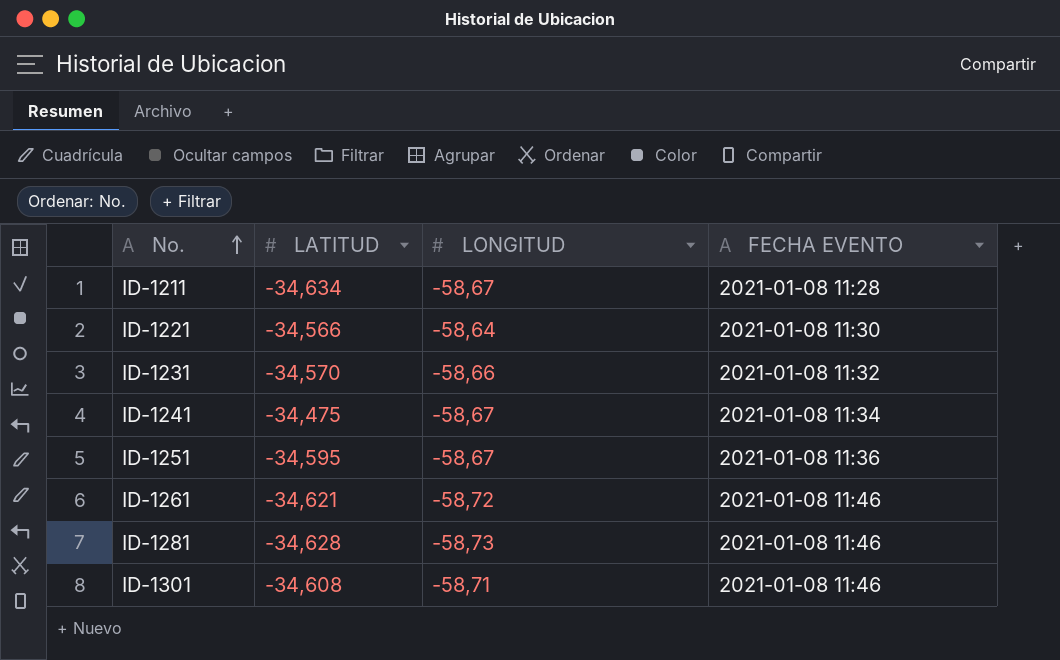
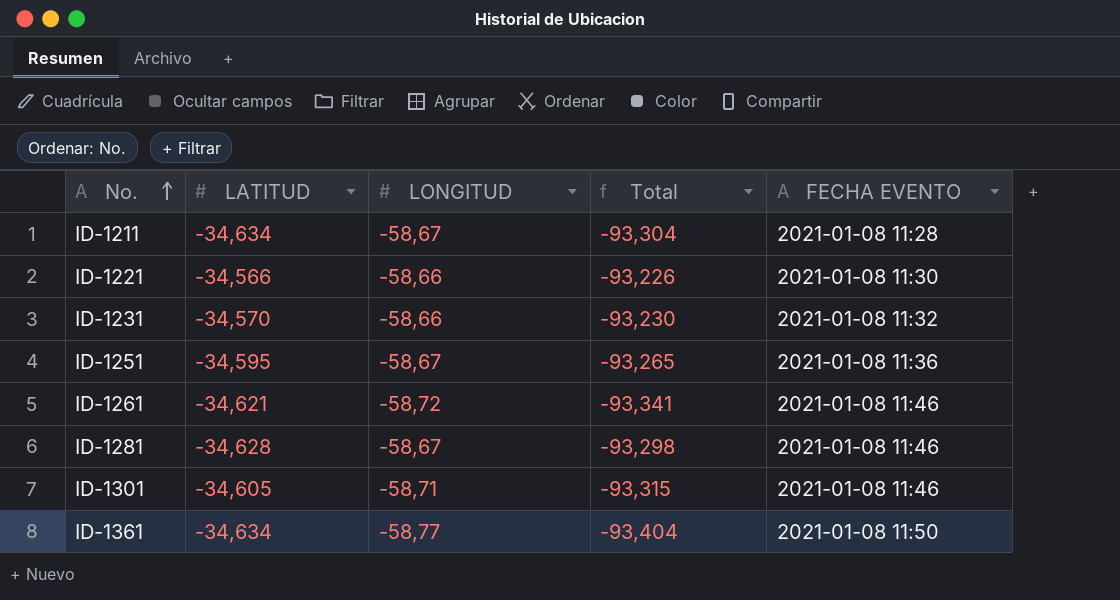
column Total | formula: none -> [LATITUD] + [LONGITUD]
row ID-1241: -34,475 | -58,67 | 2021-01-08 11:34 -> none
ID-1221 | LONGITUD: -58,64 -> -58,66
ID-1281 | LONGITUD: -58,73 -> -58,67
ID-1301 | LATITUD: -34,608 -> -34,605
row ID-1361: none -> -34,634 | -58,77 | -93,404 | 2021-01-08 11:50

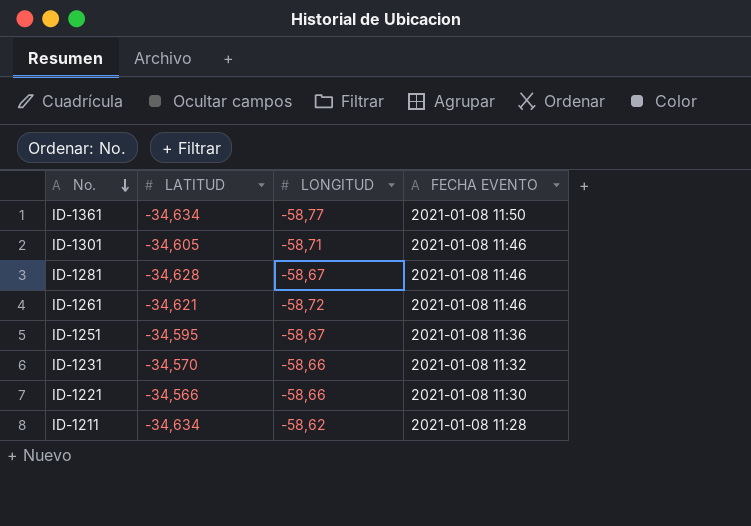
row order: No. ascending -> No. descending
column Total | formula: [LATITUD] + [LONGITUD] -> none
ID-1211 | LONGITUD: -58,67 -> -58,62

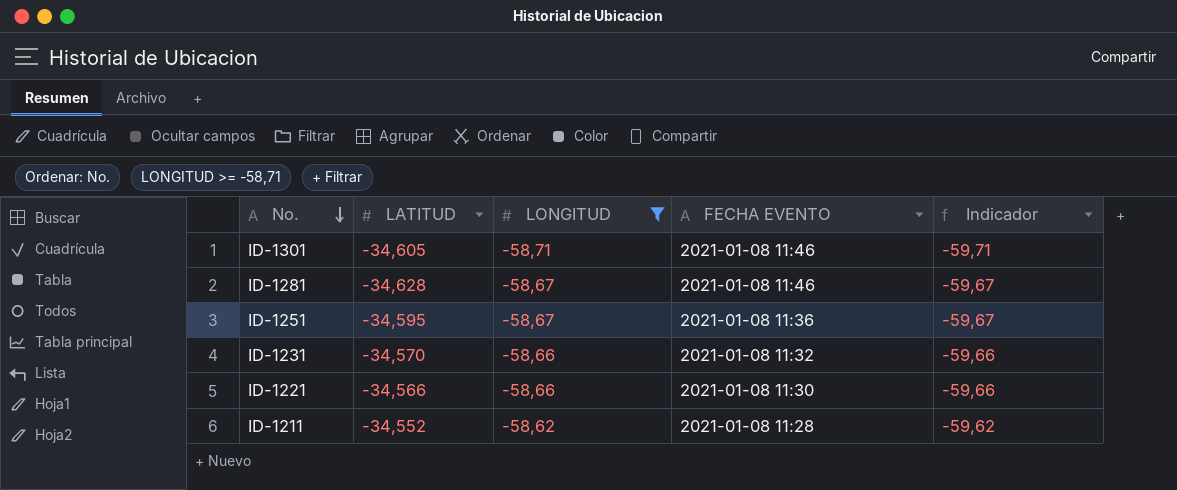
filter: none -> LONGITUD >= -58,71
column Indicador | formula: none -> [LONGITUD] - 1
ID-1211 | LATITUD: -34,634 -> -34,552

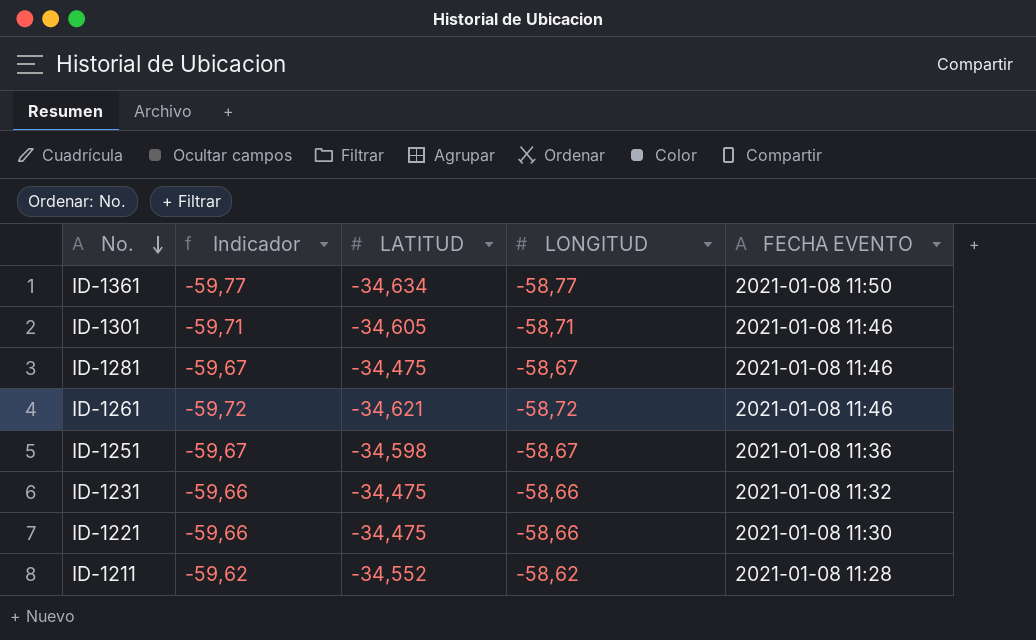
filter: LONGITUD >= -58,71 -> none
column Indicador | position: 5 -> 2
ID-1281 | LATITUD: -34,628 -> -34,475
ID-1251 | LATITUD: -34,595 -> -34,598
ID-1231 | LATITUD: -34,570 -> -34,475
ID-1221 | LATITUD: -34,566 -> -34,475

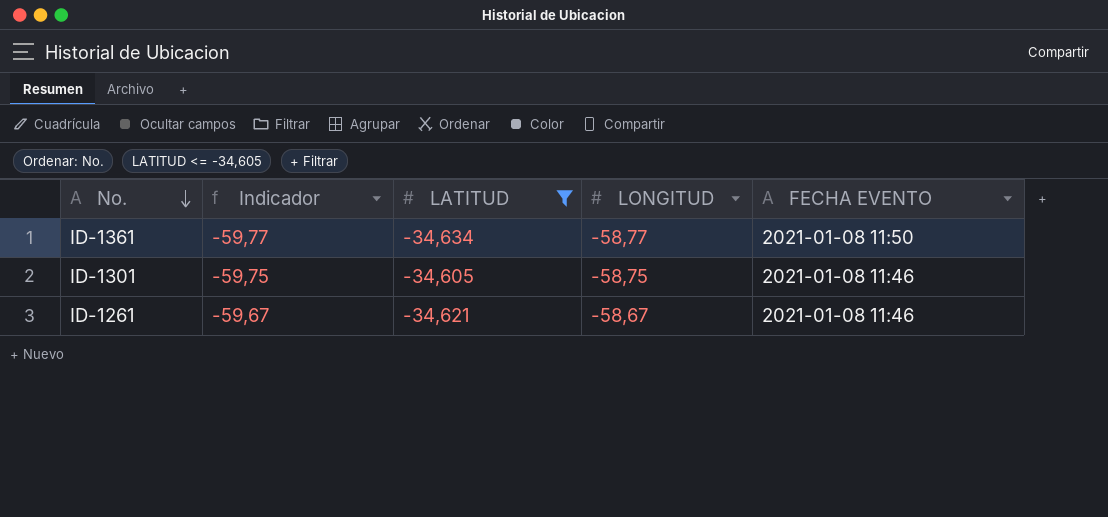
filter: none -> LATITUD <= -34,605
ID-1301 | Indicador: -59,71 -> -59,75
ID-1301 | LONGITUD: -58,71 -> -58,75
ID-1261 | Indicador: -59,72 -> -59,67
ID-1261 | LONGITUD: -58,72 -> -58,67

